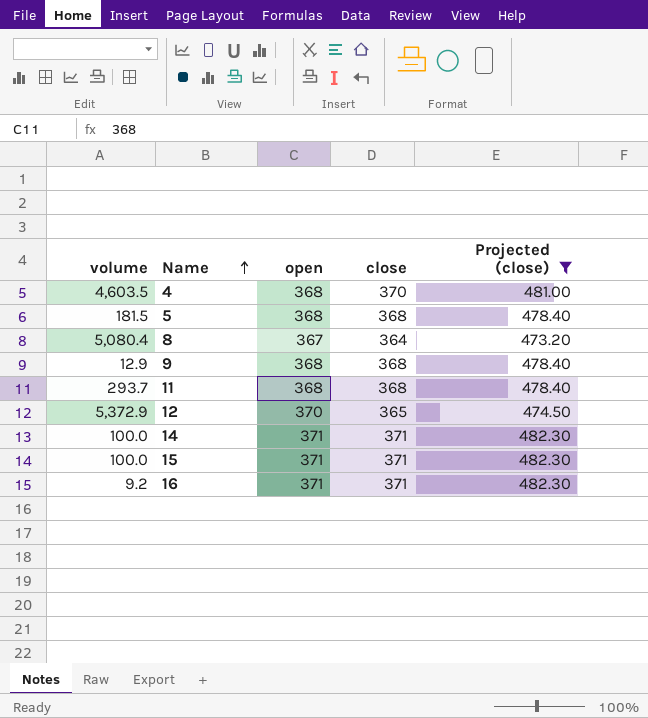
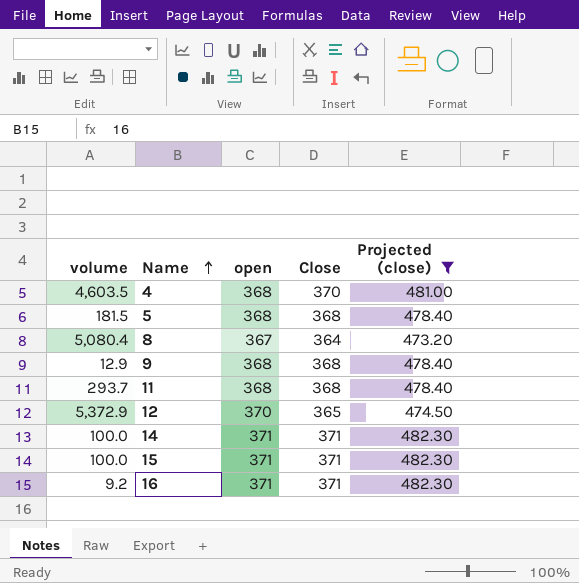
column name: close -> Close

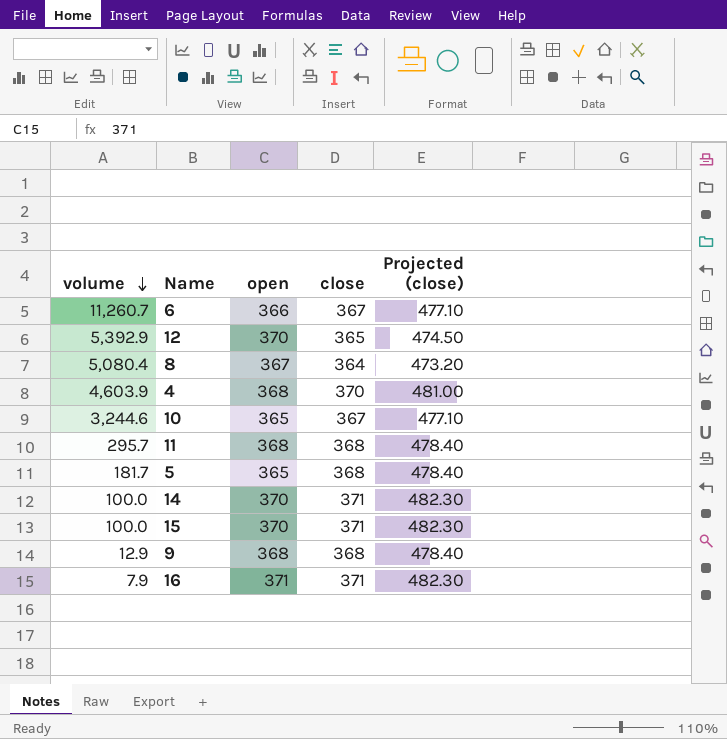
filter: Projected (close) != 477.10 -> none
row order: Name ascending -> volume descending
column name: Close -> close
12 | volume: 5,372.9 -> 5,392.9
4 | volume: 4,603.5 -> 4,603.9
11 | volume: 293.7 -> 295.7
5 | volume: 181.5 -> 181.7
5 | open: 368 -> 365
14 | open: 371 -> 370
15 | open: 371 -> 370
16 | volume: 9.2 -> 7.9

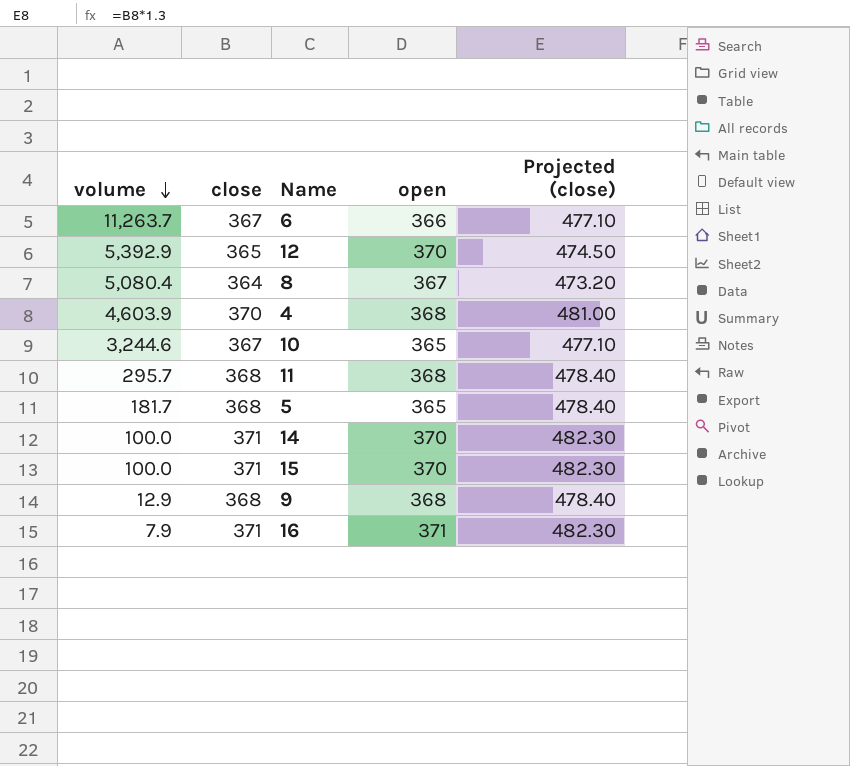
column close | position: 4 -> 2
6 | volume: 11,260.7 -> 11,263.7

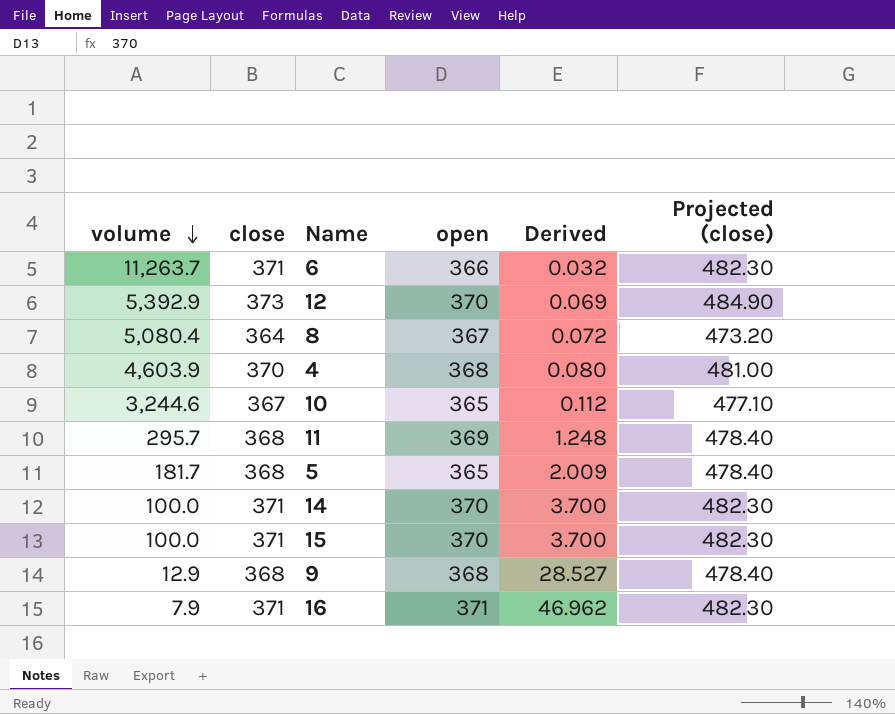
column Derived | formula: none -> [open] / [volume]
6 | close: 367 -> 371
6 | Projected (close): 477.10 -> 482.30
12 | close: 365 -> 373
12 | Projected (close): 474.50 -> 484.90
11 | open: 368 -> 369

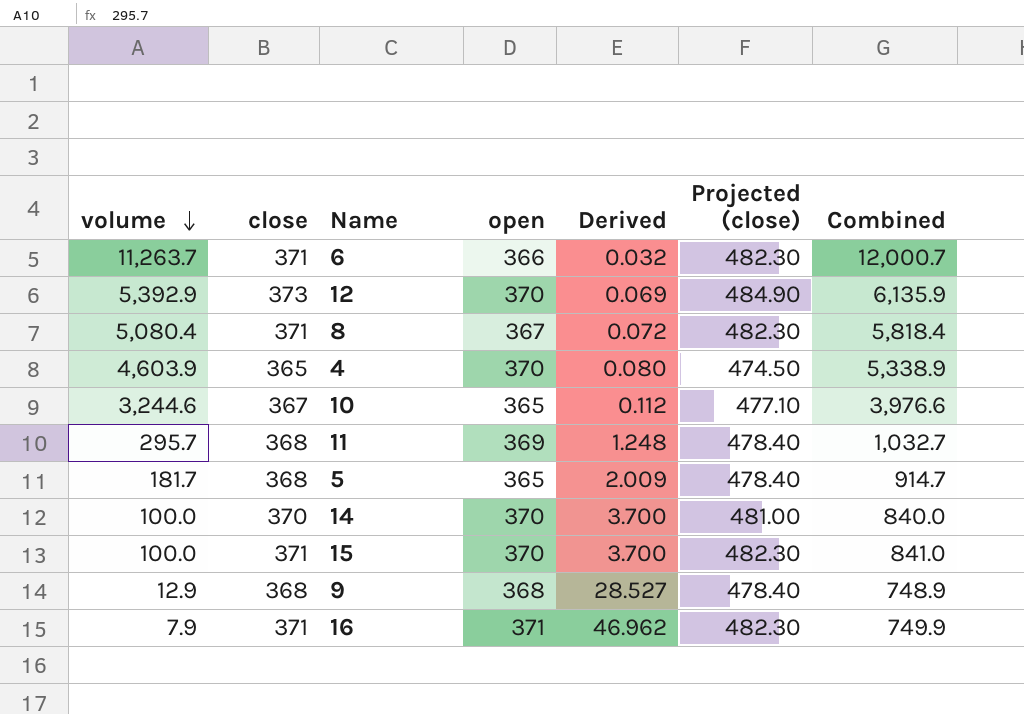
column Combined | formula: none -> [volume] + [close] + [open]
8 | close: 364 -> 371
8 | Projected (close): 473.20 -> 482.30
4 | close: 370 -> 365
4 | open: 368 -> 370
4 | Projected (close): 481.00 -> 474.50
14 | close: 371 -> 370
14 | Projected (close): 482.30 -> 481.00

